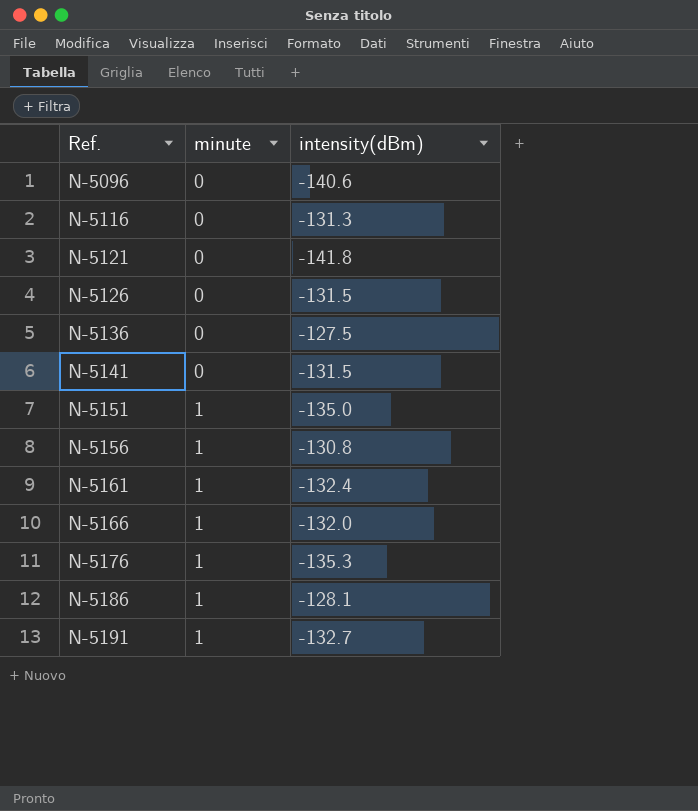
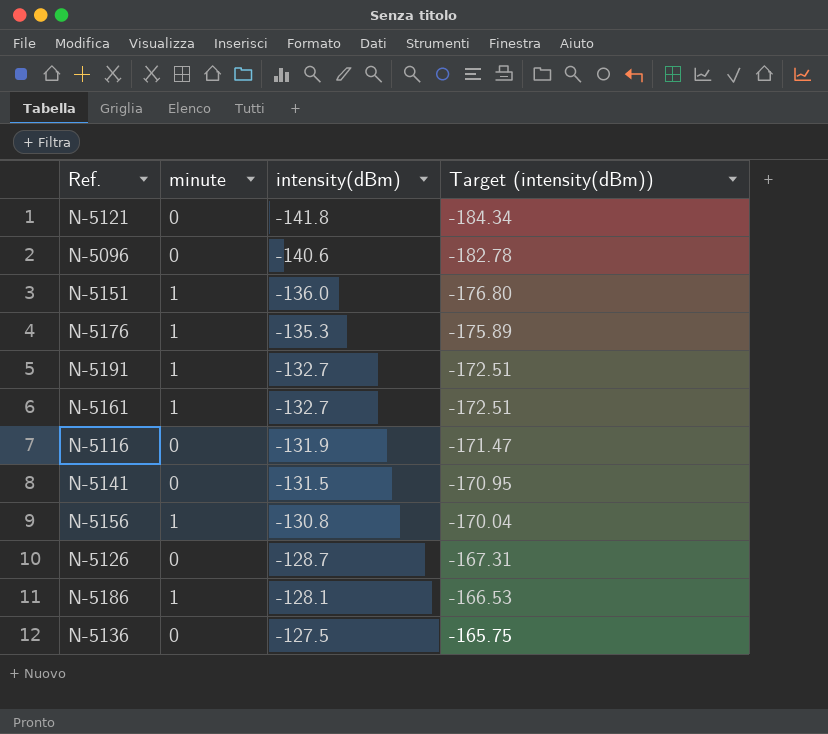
row order: Ref. ascending -> intensity(dBm) ascending
column Target (intensity(dBm)) | formula: none -> [intensity(dBm)] * 1.3
row N-5166: 1 | -132.0 -> none
N-5151 | intensity(dBm): -135.0 -> -136.0
N-5161 | intensity(dBm): -132.4 -> -132.7
N-5116 | intensity(dBm): -131.3 -> -131.9
N-5126 | intensity(dBm): -131.5 -> -128.7

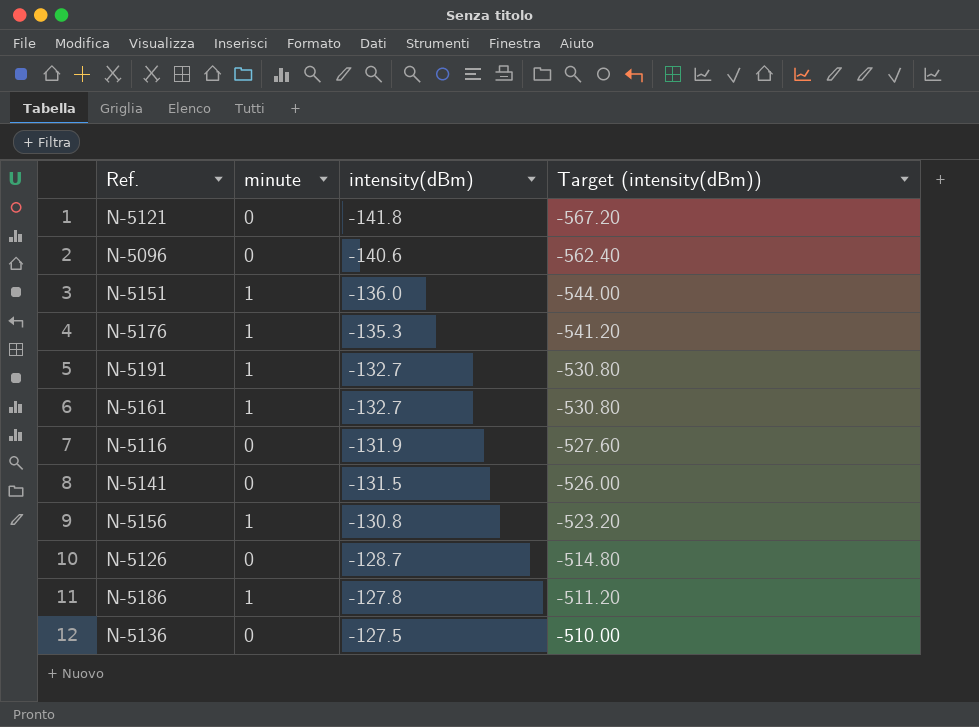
column Target (intensity(dBm)) | formula: [intensity(dBm)] * 1.3 -> [intensity(dBm)] * 4
N-5186 | intensity(dBm): -128.1 -> -127.8

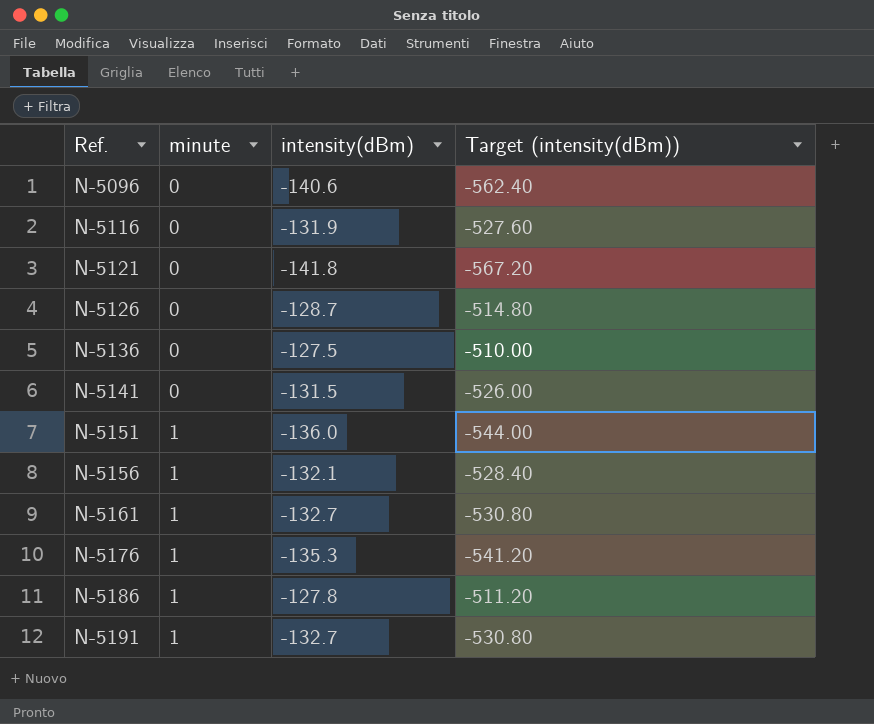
row order: intensity(dBm) ascending -> Ref. ascending
N-5156 | intensity(dBm): -130.8 -> -132.1
N-5156 | Target (intensity(dBm)): -523.20 -> -528.40

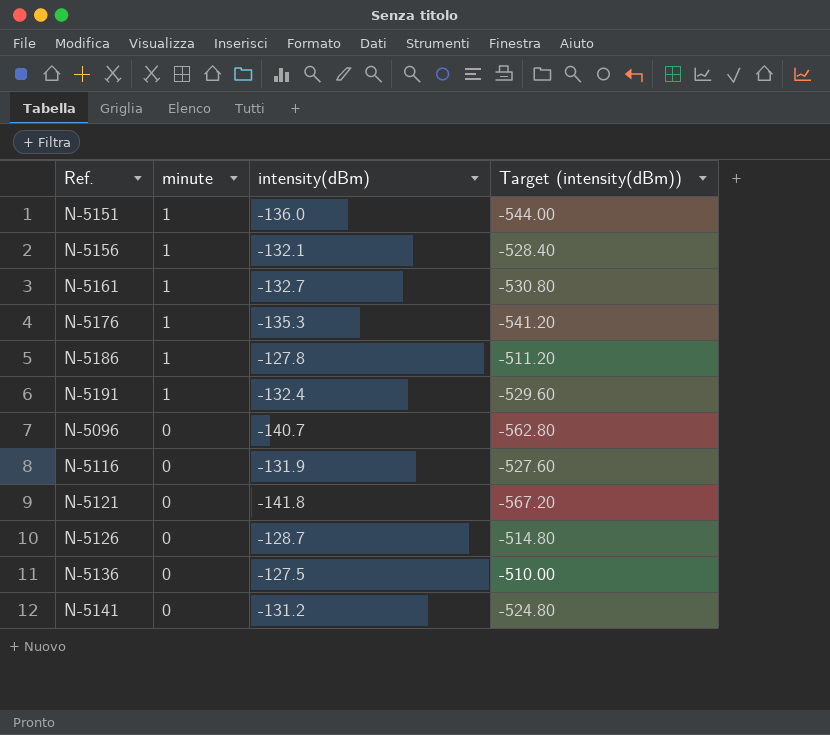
row order: Ref. ascending -> minute descending
N-5191 | intensity(dBm): -132.7 -> -132.4
N-5191 | Target (intensity(dBm)): -530.80 -> -529.60
N-5096 | intensity(dBm): -140.6 -> -140.7
N-5096 | Target (intensity(dBm)): -562.40 -> -562.80
N-5141 | intensity(dBm): -131.5 -> -131.2
N-5141 | Target (intensity(dBm)): -526.00 -> -524.80

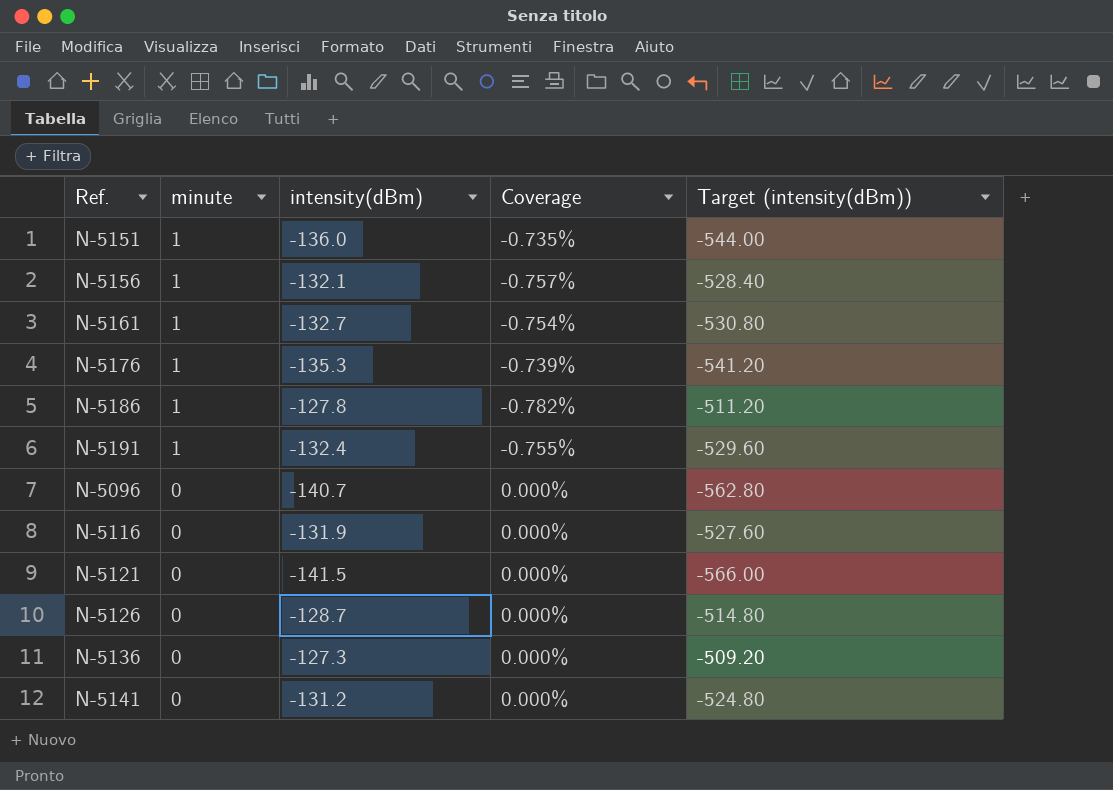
column Coverage | formula: none -> [minute] / [intensity(dBm)]
N-5121 | intensity(dBm): -141.8 -> -141.5
N-5121 | Target (intensity(dBm)): -567.20 -> -566.00
N-5136 | intensity(dBm): -127.5 -> -127.3
N-5136 | Target (intensity(dBm)): -510.00 -> -509.20

